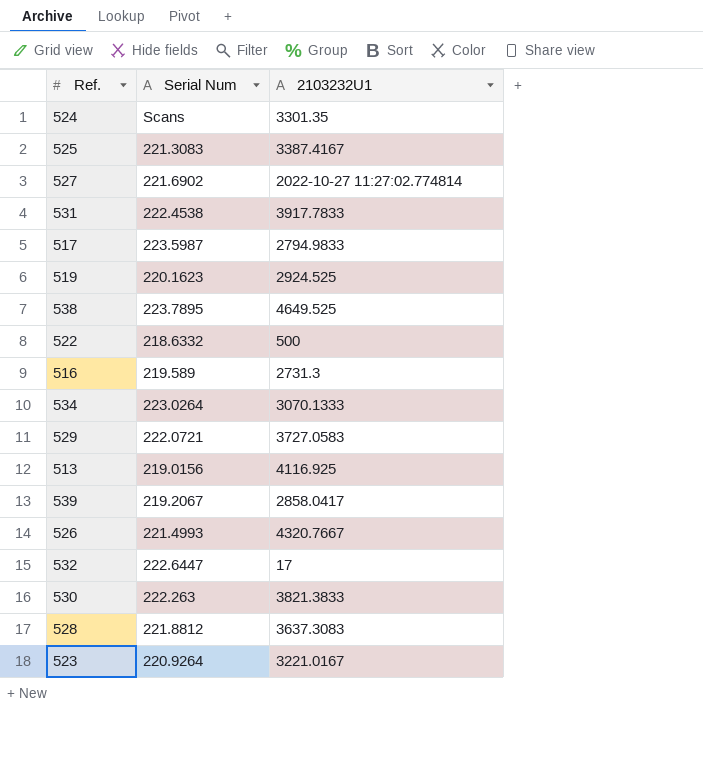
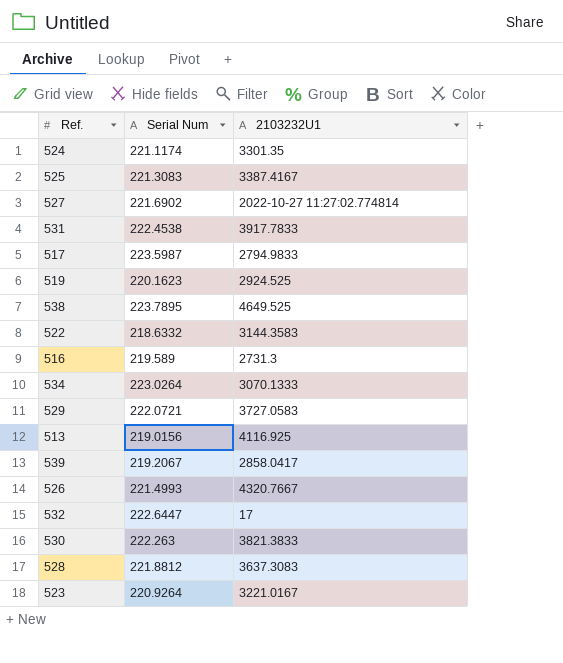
524 | Serial Num: Scans -> 221.1174
522 | 2103232U1: 500 -> 3144.3583

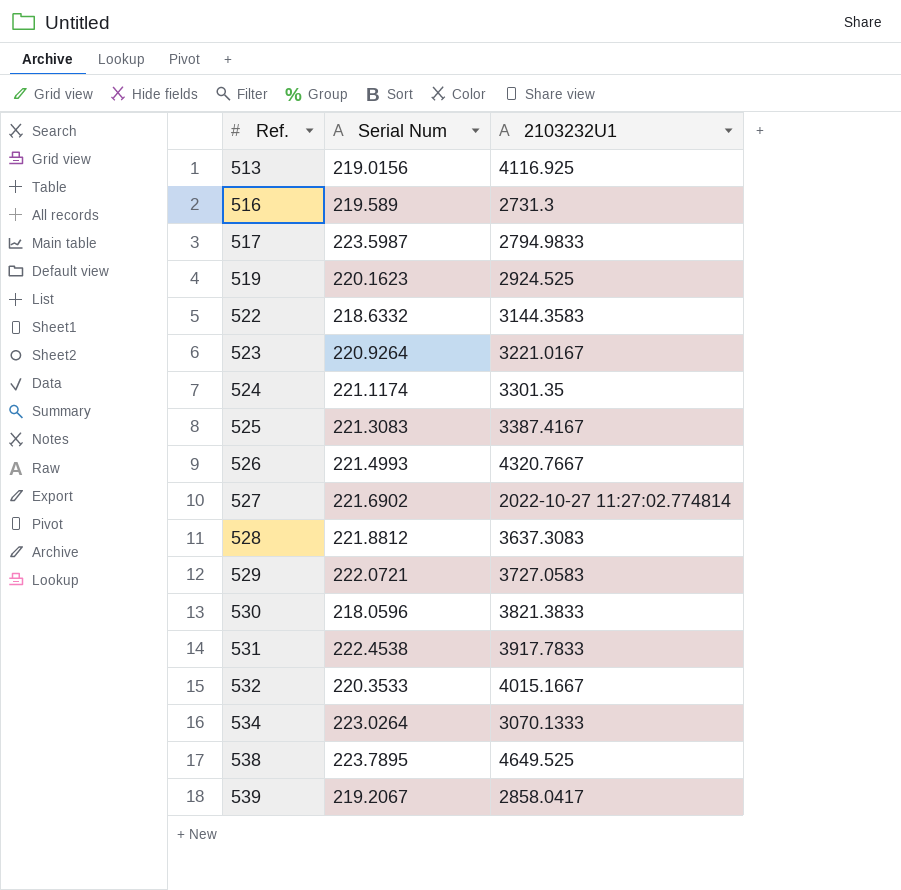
row order: none -> Ref. ascending
530 | Serial Num: 222.263 -> 218.0596
532 | Serial Num: 222.6447 -> 220.3533
532 | 2103232U1: 17 -> 4015.1667

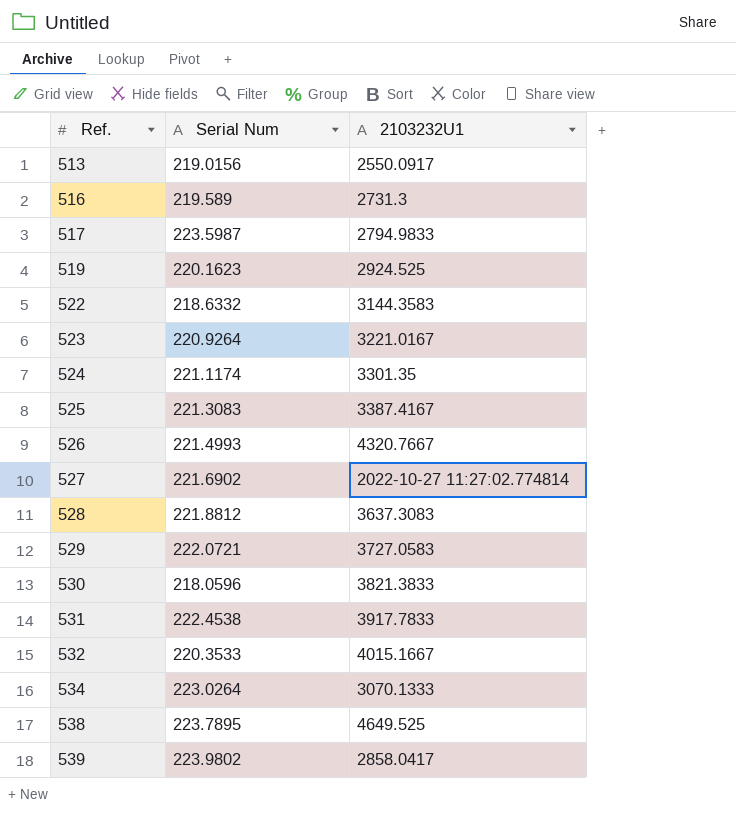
513 | 2103232U1: 4116.925 -> 2550.0917
539 | Serial Num: 219.2067 -> 223.9802

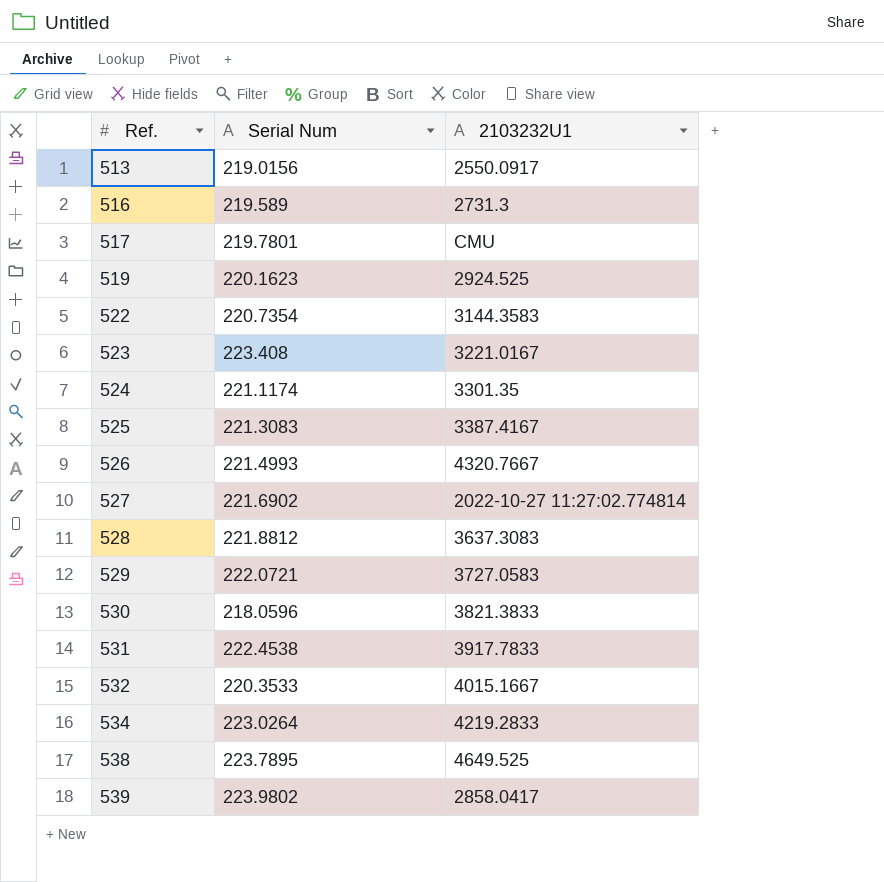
517 | Serial Num: 223.5987 -> 219.7801
517 | 2103232U1: 2794.9833 -> CMU
522 | Serial Num: 218.6332 -> 220.7354
523 | Serial Num: 220.9264 -> 223.408
534 | 2103232U1: 3070.1333 -> 4219.2833

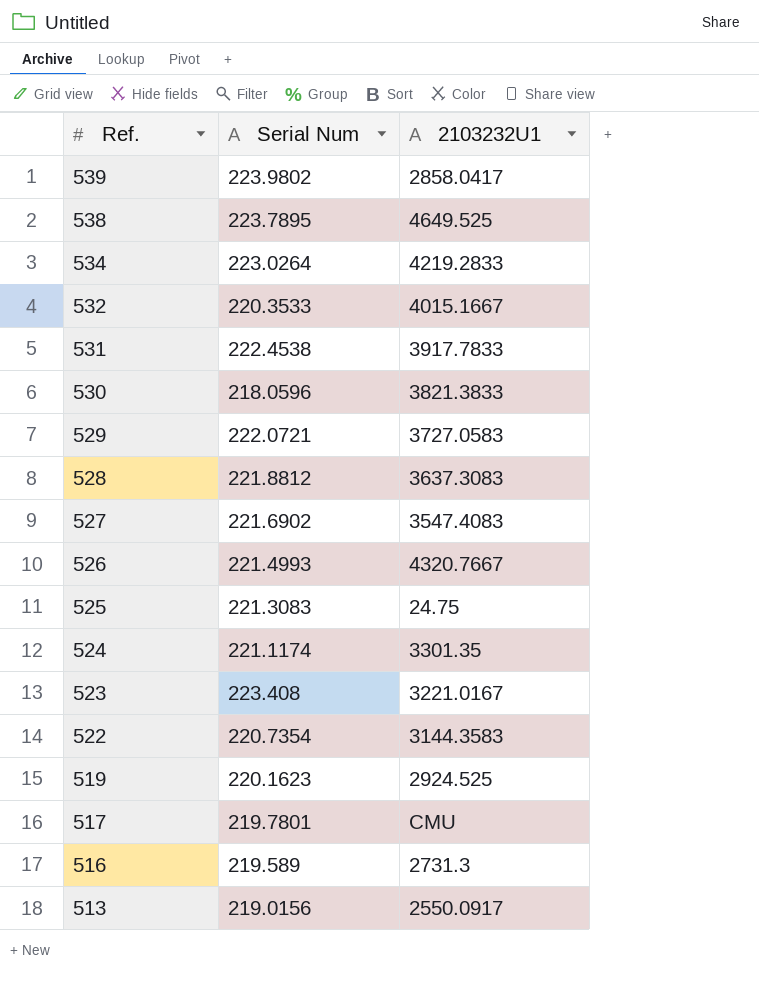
row order: Ref. ascending -> Ref. descending
527 | 2103232U1: 2022-10-27 11:27:02.774814 -> 3547.4083
525 | 2103232U1: 3387.4167 -> 24.75

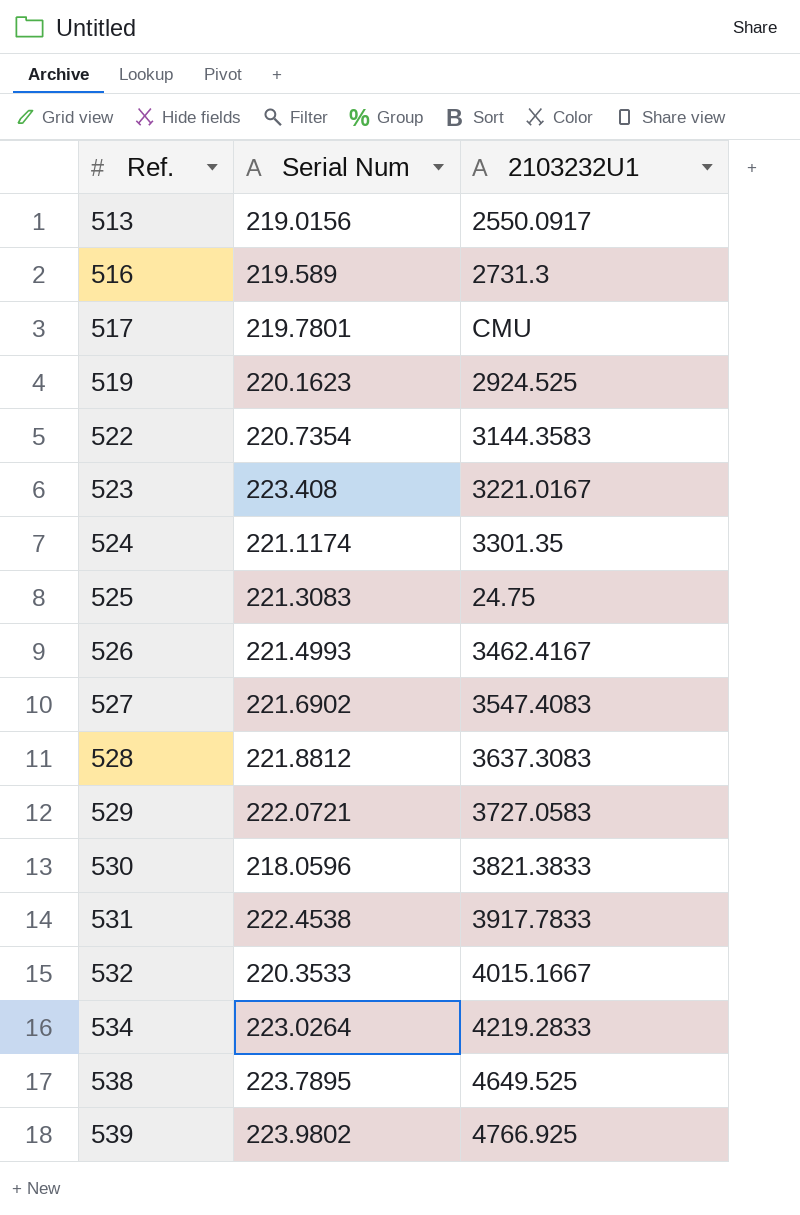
row order: Ref. descending -> Ref. ascending
526 | 2103232U1: 4320.7667 -> 3462.4167
539 | 2103232U1: 2858.0417 -> 4766.925

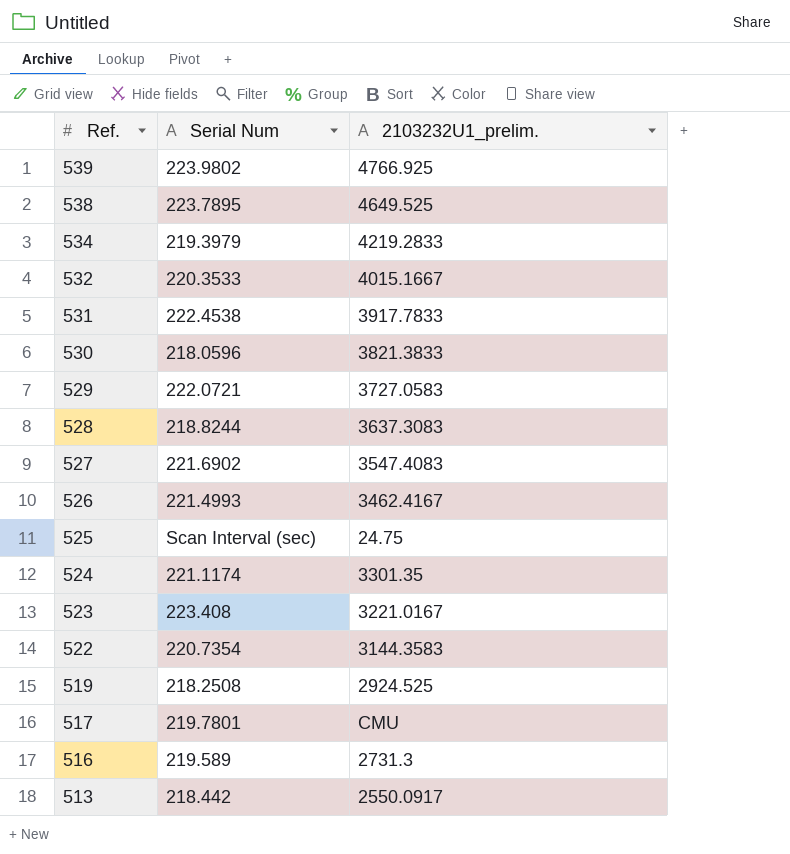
row order: Ref. ascending -> Ref. descending
column name: 2103232U1 -> 2103232U1_prelim.
534 | Serial Num: 223.0264 -> 219.3979
528 | Serial Num: 221.8812 -> 218.8244
525 | Serial Num: 221.3083 -> Scan Interval (sec)
519 | Serial Num: 220.1623 -> 218.2508
513 | Serial Num: 219.0156 -> 218.442

